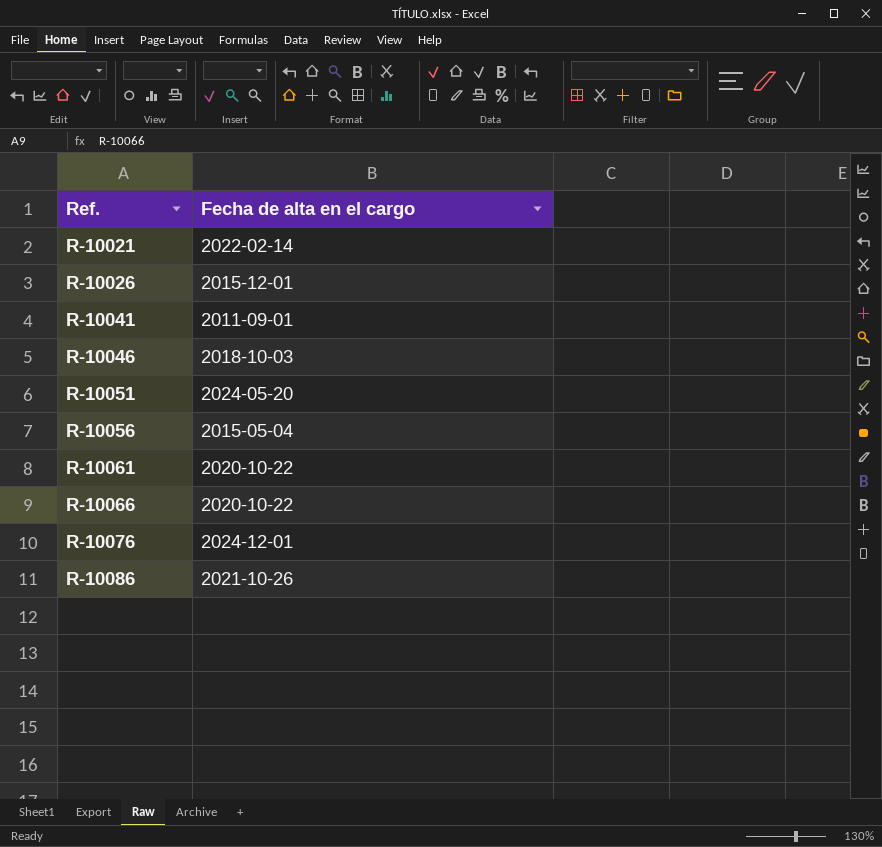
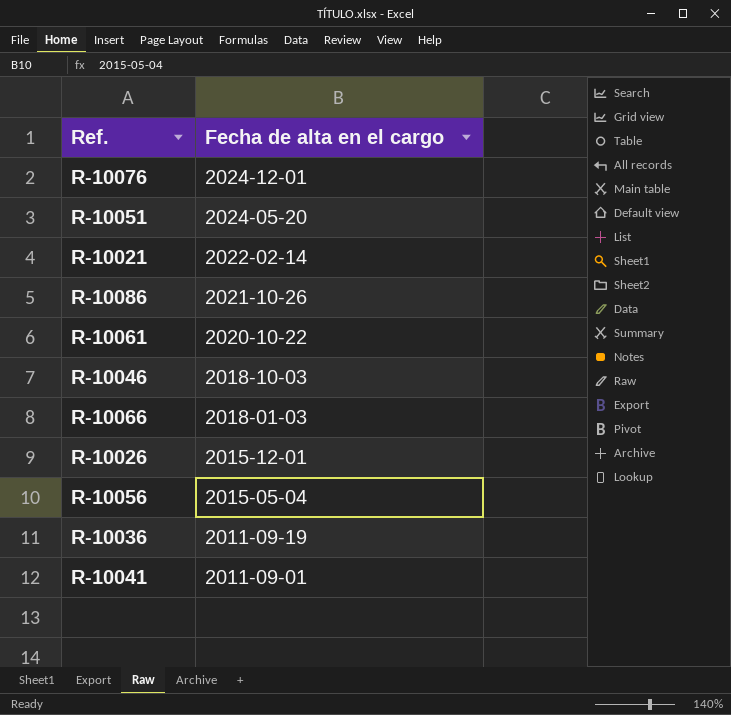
row order: Ref. ascending -> Fecha de alta en el cargo descending
R-10066 | Fecha de alta en el cargo: 2020-10-22 -> 2018-01-03
row R-10036: none -> 2011-09-19

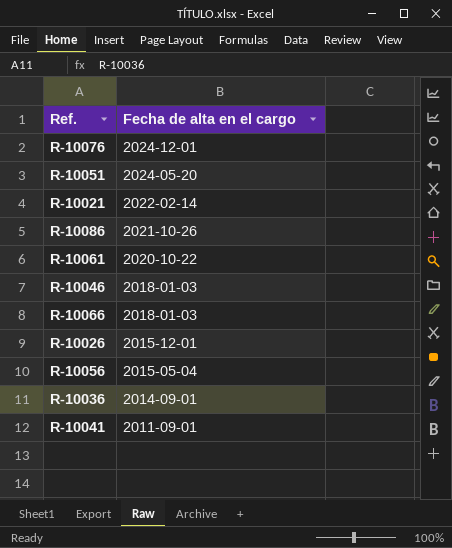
R-10046 | Fecha de alta en el cargo: 2018-10-03 -> 2018-01-03
R-10036 | Fecha de alta en el cargo: 2011-09-19 -> 2014-09-01

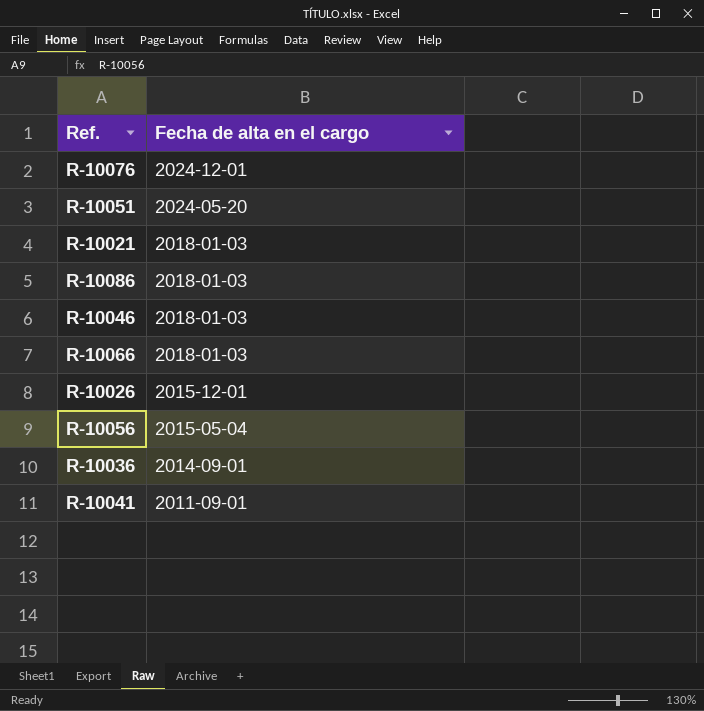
row R-10061: 2020-10-22 -> none
R-10021 | Fecha de alta en el cargo: 2022-02-14 -> 2018-01-03
R-10086 | Fecha de alta en el cargo: 2021-10-26 -> 2018-01-03

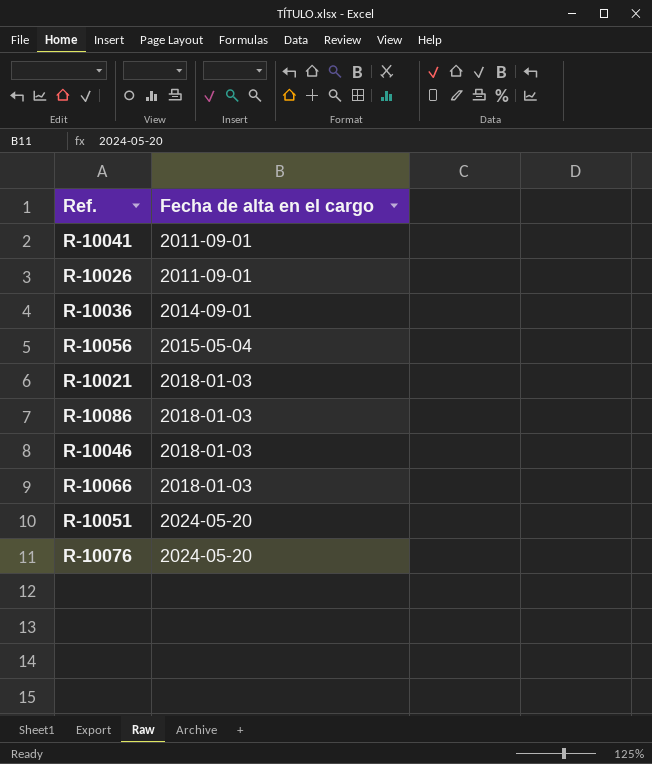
row order: Fecha de alta en el cargo descending -> Fecha de alta en el cargo ascending
R-10026 | Fecha de alta en el cargo: 2015-12-01 -> 2011-09-01
R-10076 | Fecha de alta en el cargo: 2024-12-01 -> 2024-05-20

